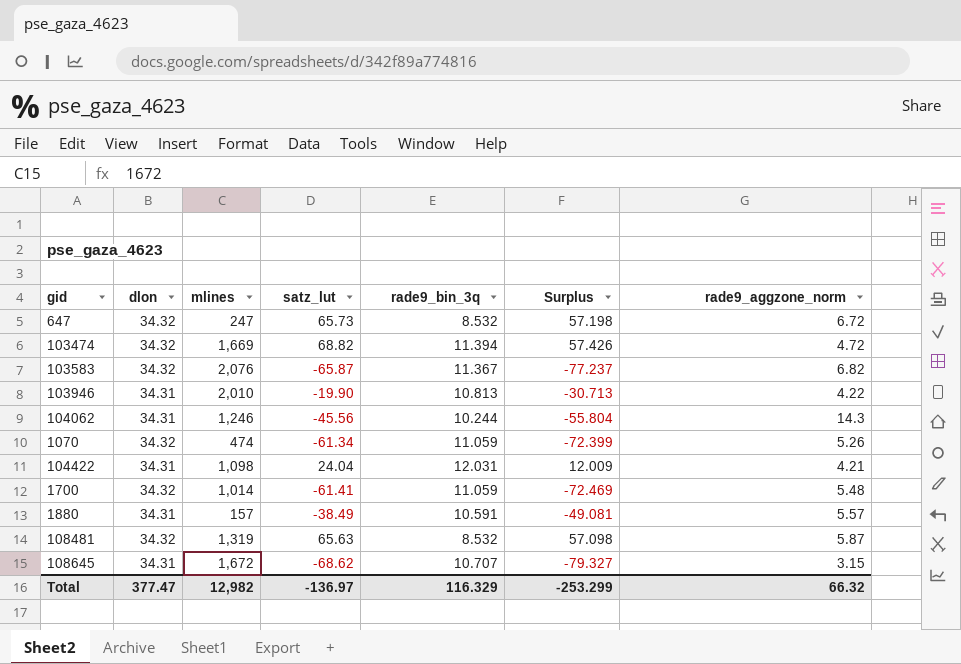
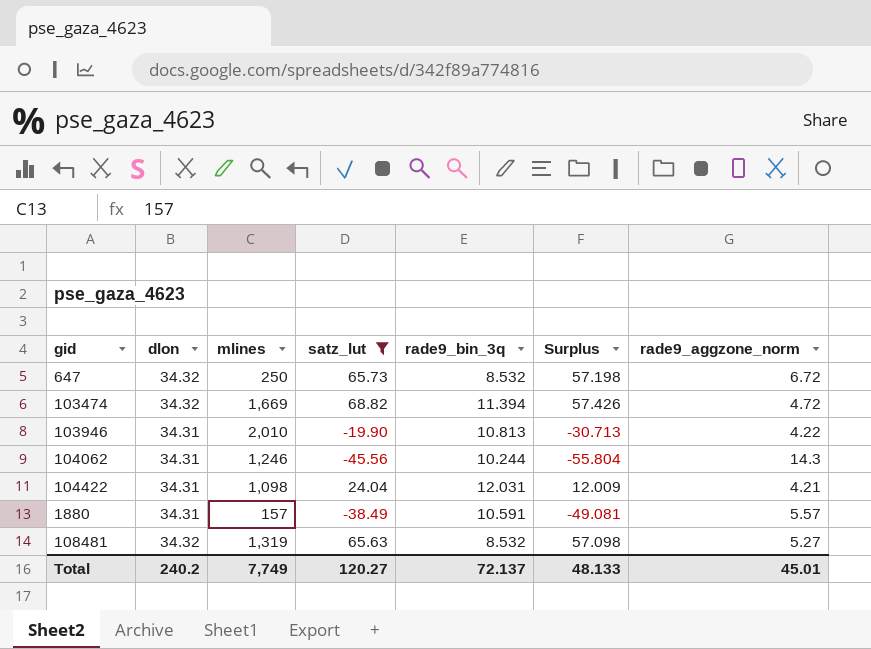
filter: none -> satz_lut >= -45.56
647 | mlines: 247 -> 250
108481 | rade9_aggzone_norm: 5.87 -> 5.27
Total | dlon: 377.47 -> 240.2
Total | mlines: 12,982 -> 7,749
Total | satz_lut: -136.97 -> 120.27
Total | rade9_bin_3q: 116.329 -> 72.137
Total | Surplus: -253.299 -> 48.133
Total | rade9_aggzone_norm: 66.32 -> 45.01

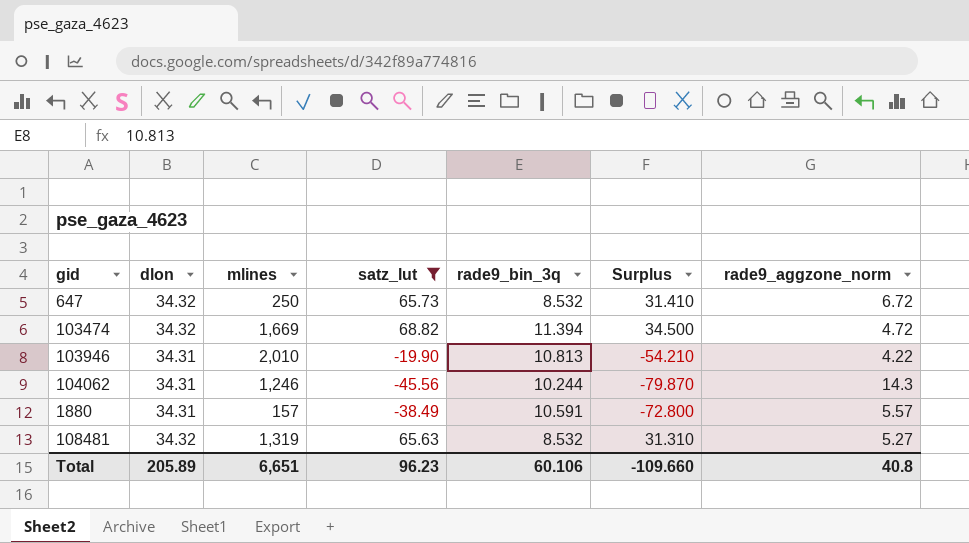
column Surplus | formula: [satz_lut] - [rade9_bin_3q] -> [satz_lut] - [dlon]
row 104422: 34.31 | 1,098 | 24.04 | 12.031 | 12.009 | 4.21 -> none
Total | dlon: 240.2 -> 205.89
Total | mlines: 7,749 -> 6,651
Total | satz_lut: 120.27 -> 96.23
Total | rade9_bin_3q: 72.137 -> 60.106
Total | Surplus: 48.133 -> -109.660
Total | rade9_aggzone_norm: 45.01 -> 40.8

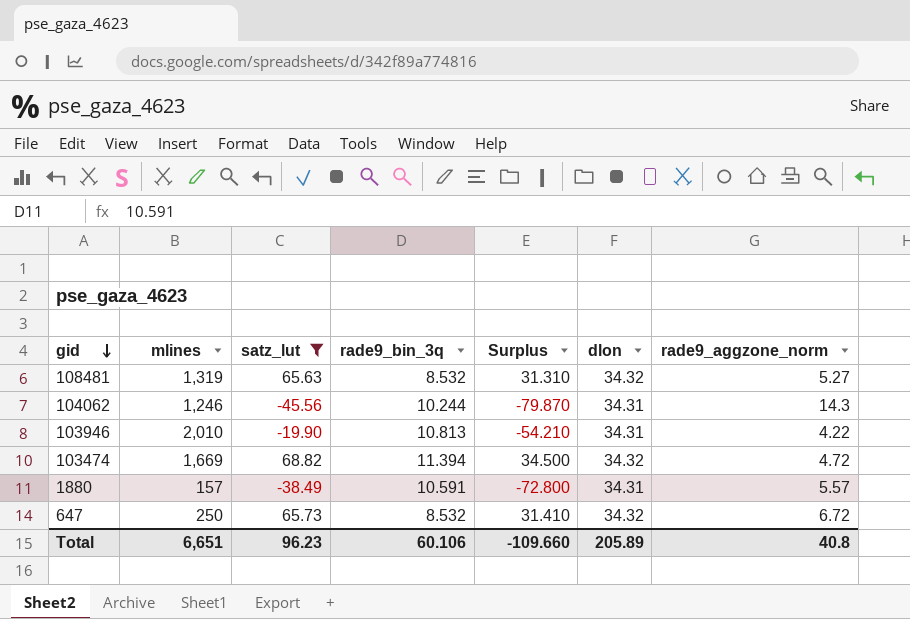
row order: none -> gid descending
column dlon | position: 2 -> 6

